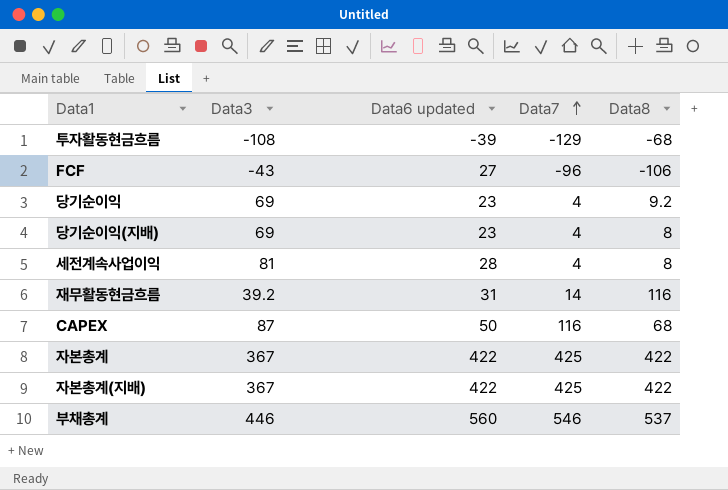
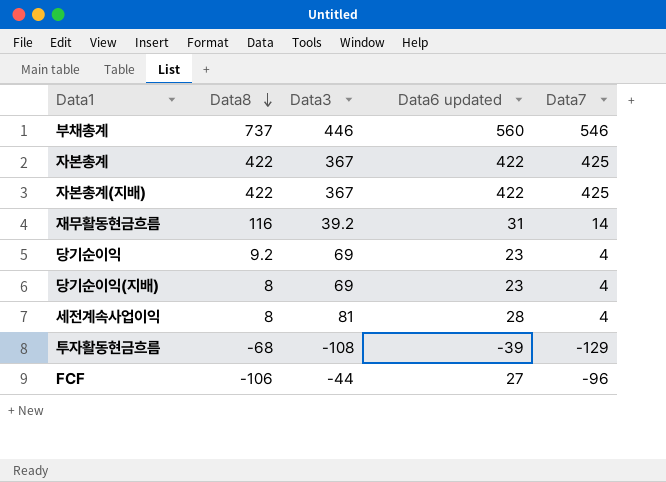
row order: Data7 ascending -> Data8 descending
column Data8 | position: 5 -> 2
row CAPEX: 87 | 50 | 116 | 68 -> none
부채총계 | Data8: 537 -> 737
FCF | Data3: -43 -> -44

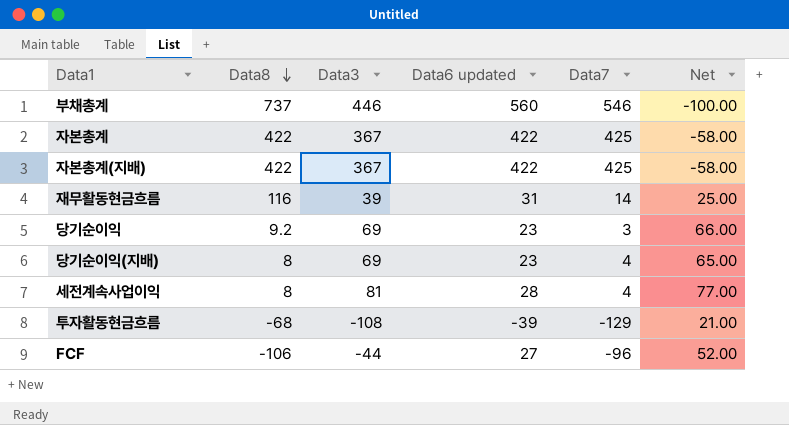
column Net | formula: none -> [Data3] - [Data7]
재무활동현금흐름 | Data3: 39.2 -> 39
당기순이익 | Data7: 4 -> 3

